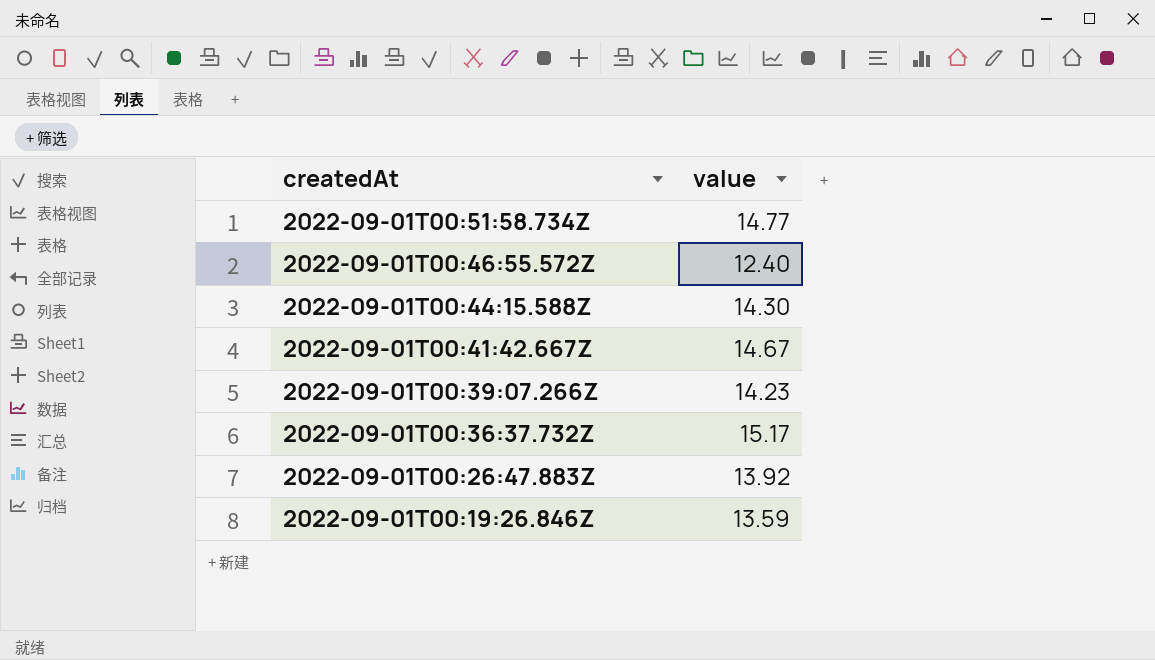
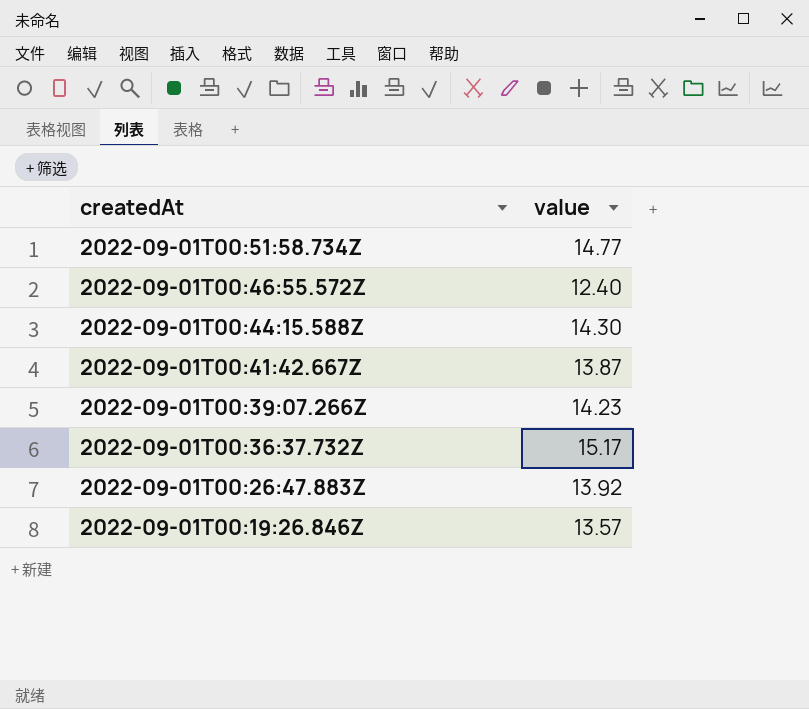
2022-09-01T00:41:42.667Z | value: 14.67 -> 13.87
2022-09-01T00:19:26.846Z | value: 13.59 -> 13.57

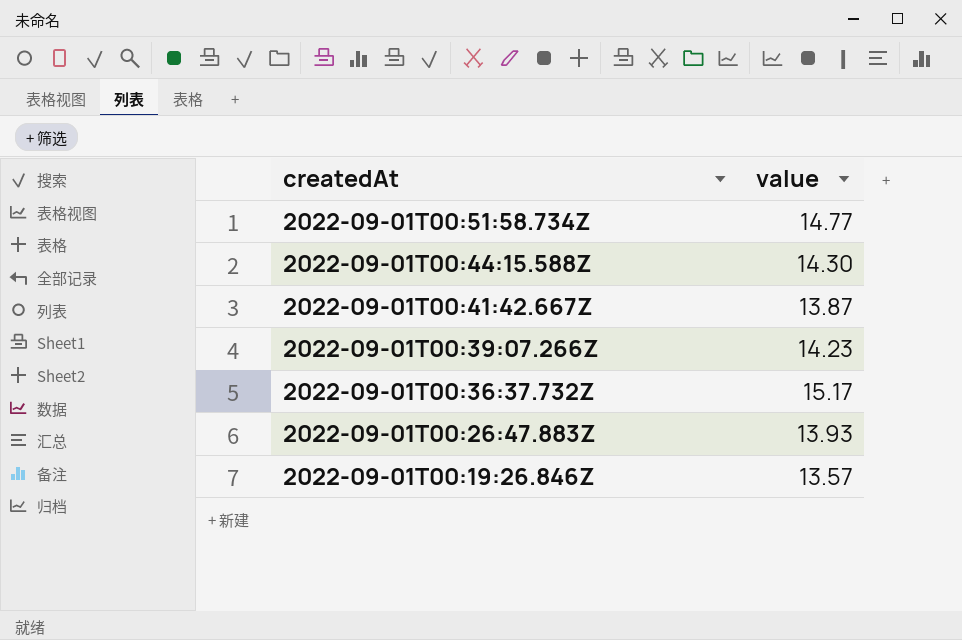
row 2022-09-01T00:46:55.572Z: 12.40 -> none
2022-09-01T00:26:47.883Z | value: 13.92 -> 13.93

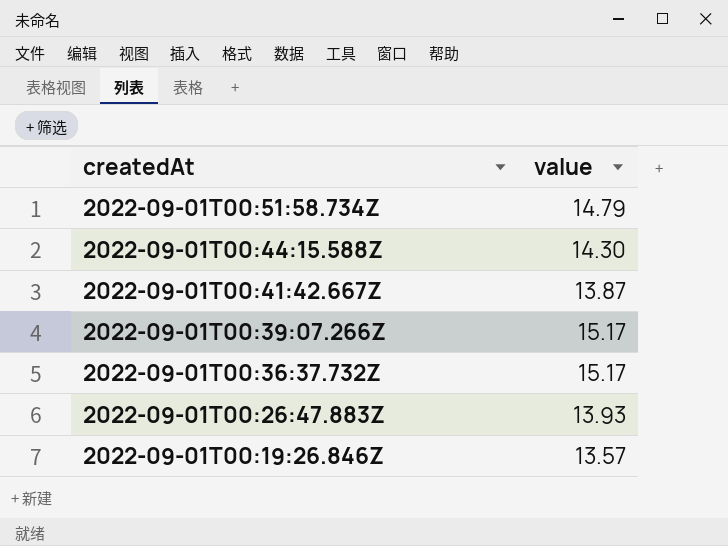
2022-09-01T00:51:58.734Z | value: 14.77 -> 14.79
2022-09-01T00:39:07.266Z | value: 14.23 -> 15.17

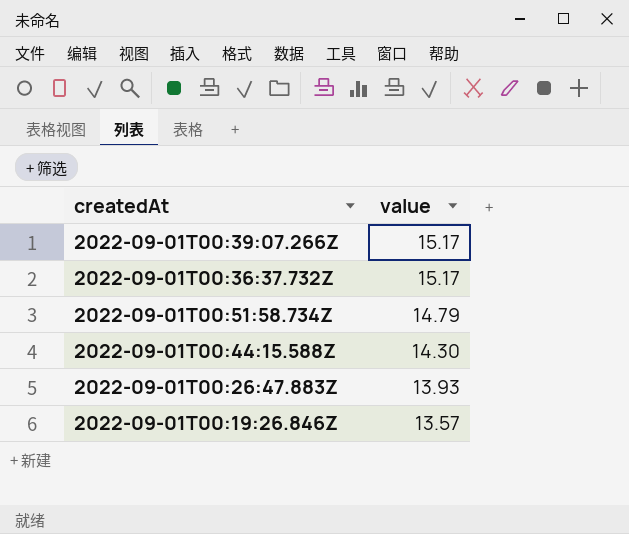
row order: createdAt descending -> value descending
row 2022-09-01T00:41:42.667Z: 13.87 -> none

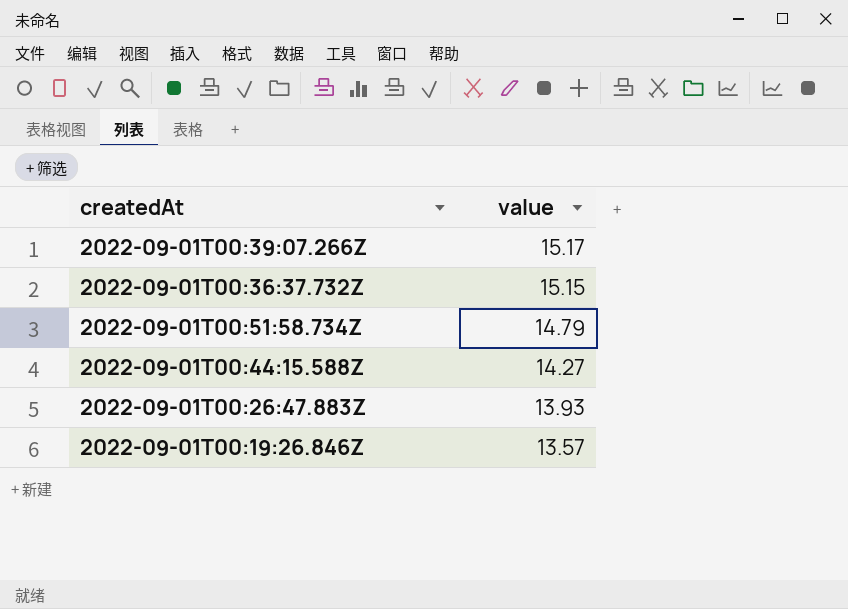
2022-09-01T00:36:37.732Z | value: 15.17 -> 15.15
2022-09-01T00:44:15.588Z | value: 14.30 -> 14.27

